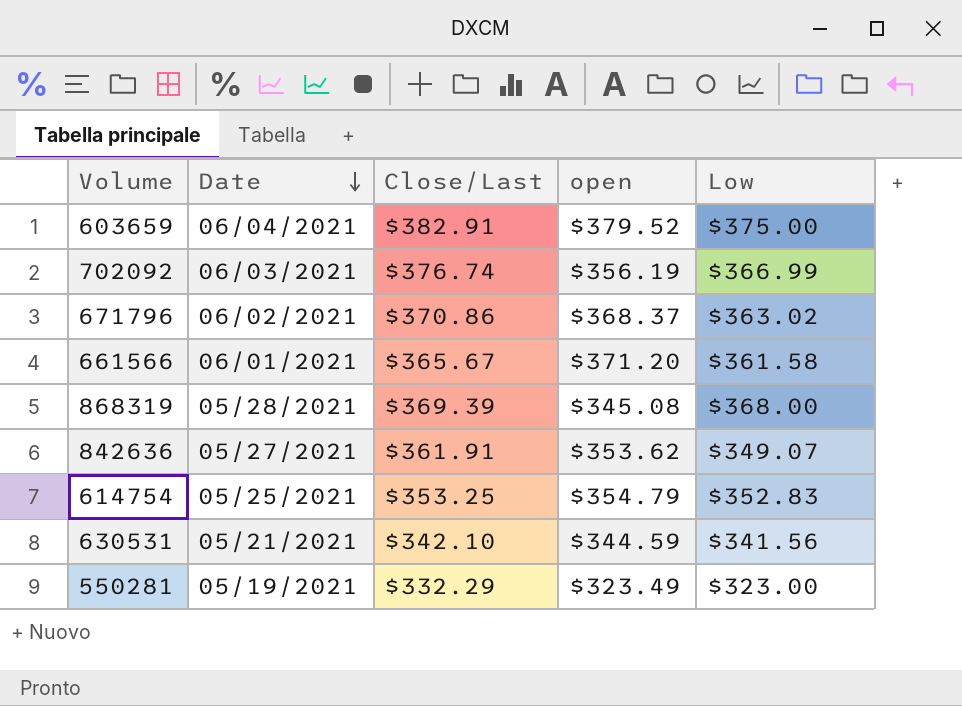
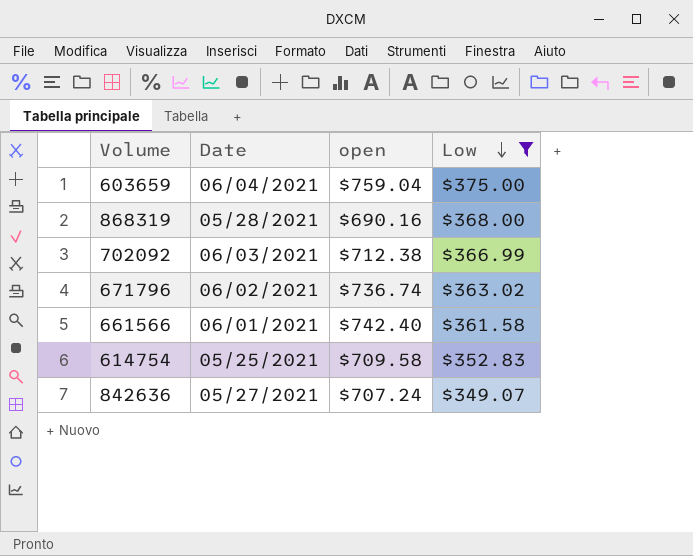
filter: none -> Low >= $349.07
row order: Date descending -> Low descending
column Close/Last | position: 3 -> none
603659 | open: $379.52 -> $759.04
868319 | open: $345.08 -> $690.16
702092 | open: $356.19 -> $712.38
671796 | open: $368.37 -> $736.74
661566 | open: $371.20 -> $742.40
614754 | open: $354.79 -> $709.58
842636 | open: $353.62 -> $707.24

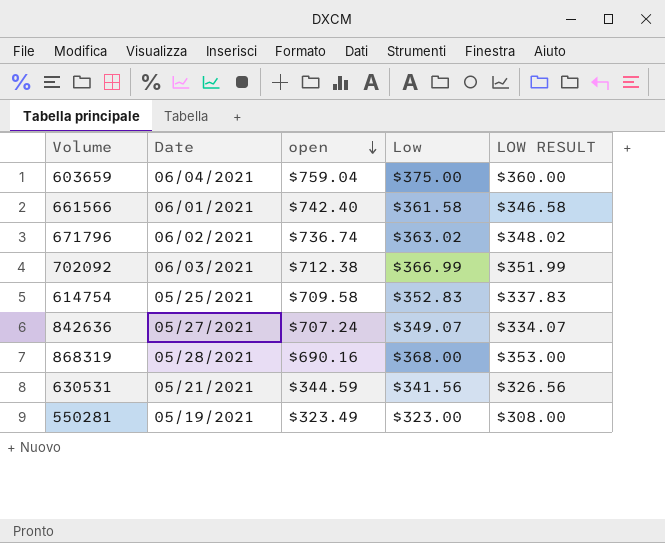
filter: Low >= $349.07 -> none
row order: Low descending -> open descending
column LOW RESULT | formula: none -> [Low] - 15

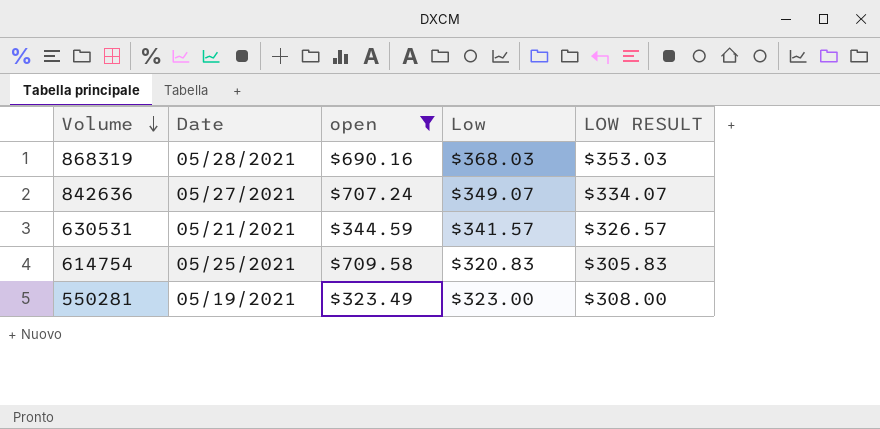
filter: none -> open <= $709.58
row order: open descending -> Volume descending
868319 | Low: $368.00 -> $368.03
868319 | LOW RESULT: $353.00 -> $353.03
630531 | Low: $341.56 -> $341.57
630531 | LOW RESULT: $326.56 -> $326.57
614754 | Low: $352.83 -> $320.83
614754 | LOW RESULT: $337.83 -> $305.83

